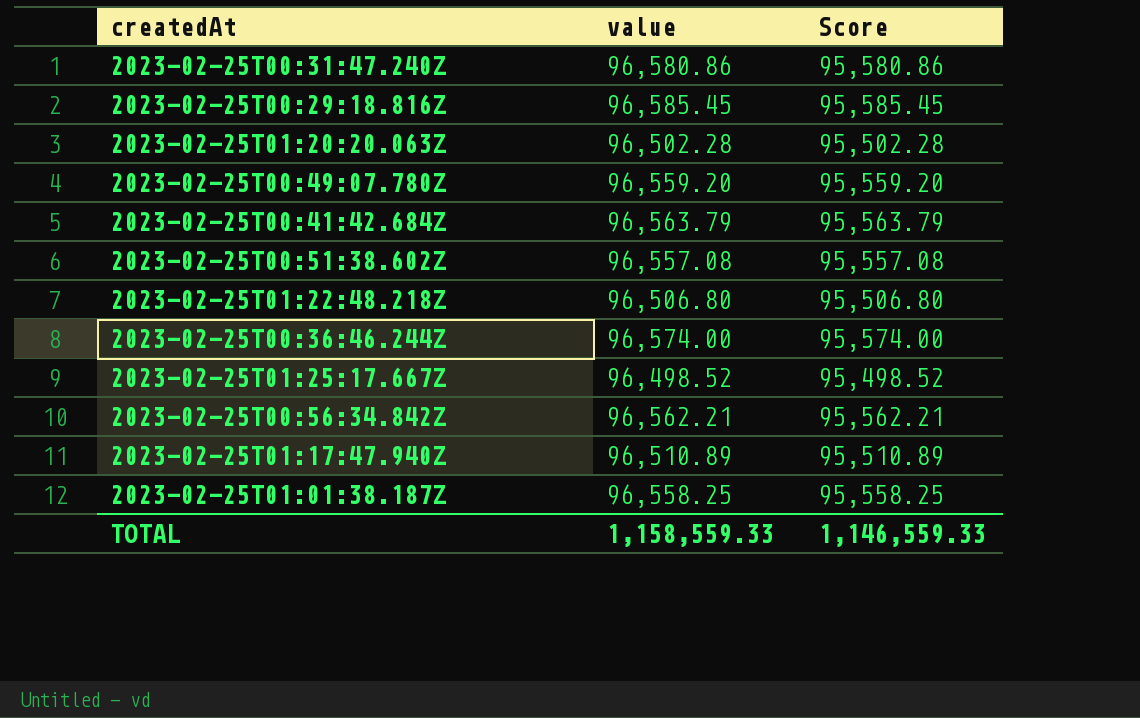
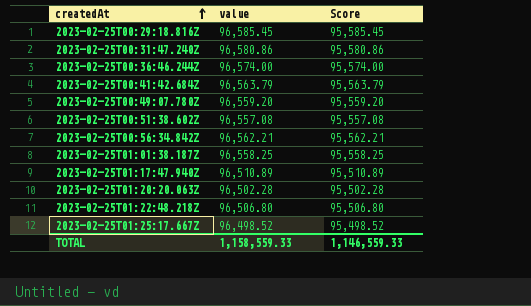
row order: none -> createdAt ascending

